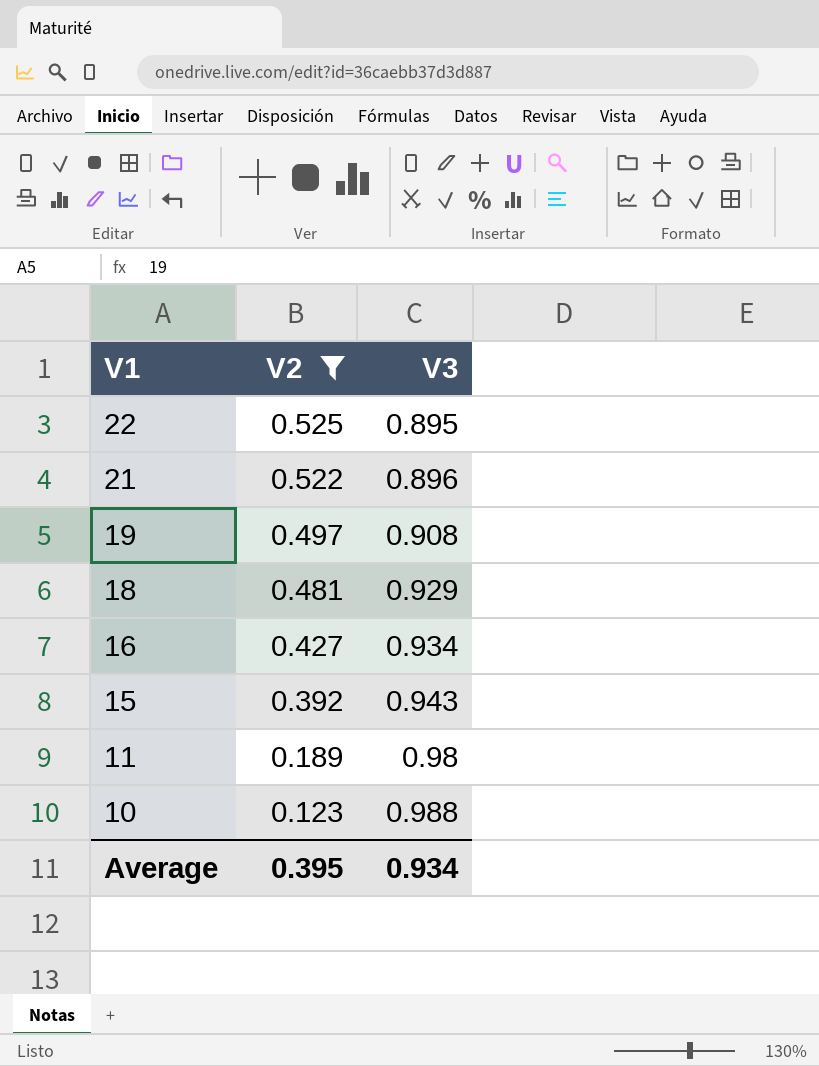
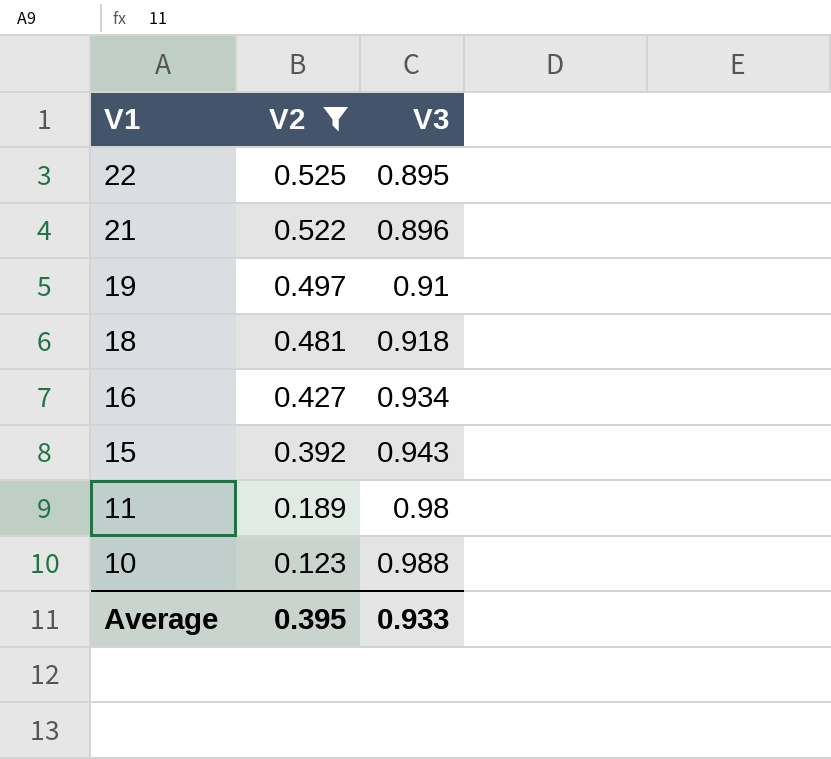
19 | V3: 0.908 -> 0.91
18 | V3: 0.929 -> 0.918
Average | V3: 0.934 -> 0.933

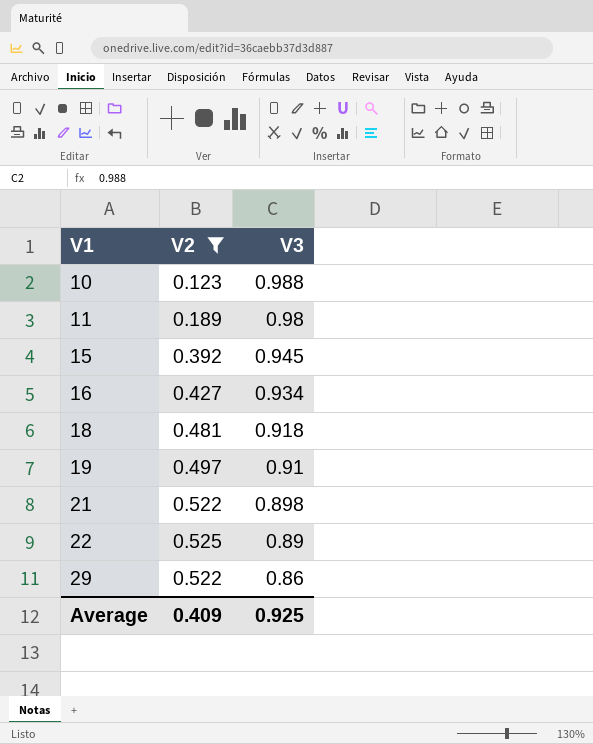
row order: V1 descending -> V1 ascending
15 | V3: 0.943 -> 0.945
21 | V3: 0.896 -> 0.898
22 | V3: 0.895 -> 0.89
row 29: none -> 0.522 | 0.86
Average | V2: 0.395 -> 0.409
Average | V3: 0.933 -> 0.925

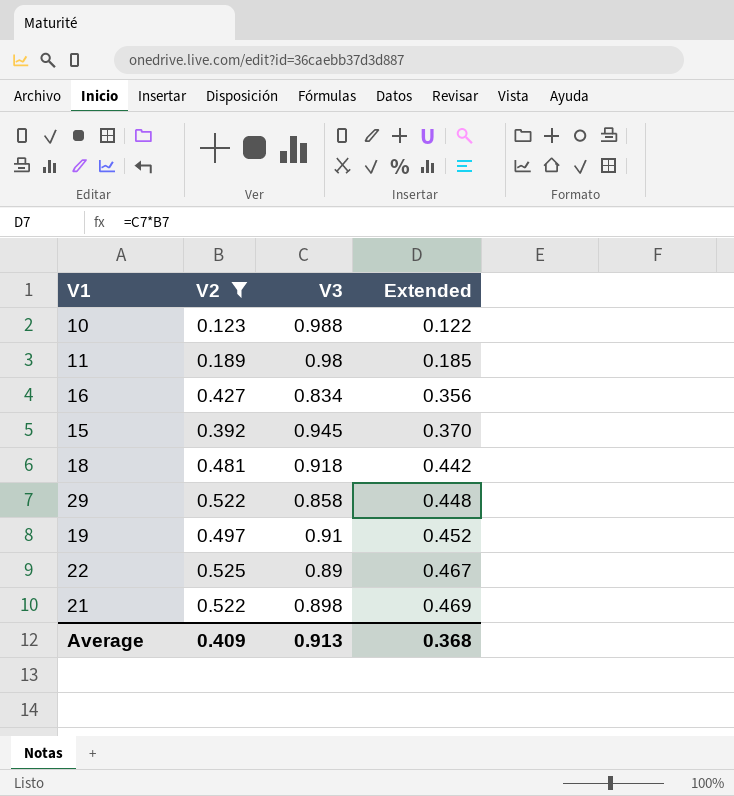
row order: V1 ascending -> Extended ascending
column Extended | formula: none -> [V2] * [V3]
16 | V3: 0.934 -> 0.834
29 | V3: 0.86 -> 0.858
Average | V3: 0.925 -> 0.913

